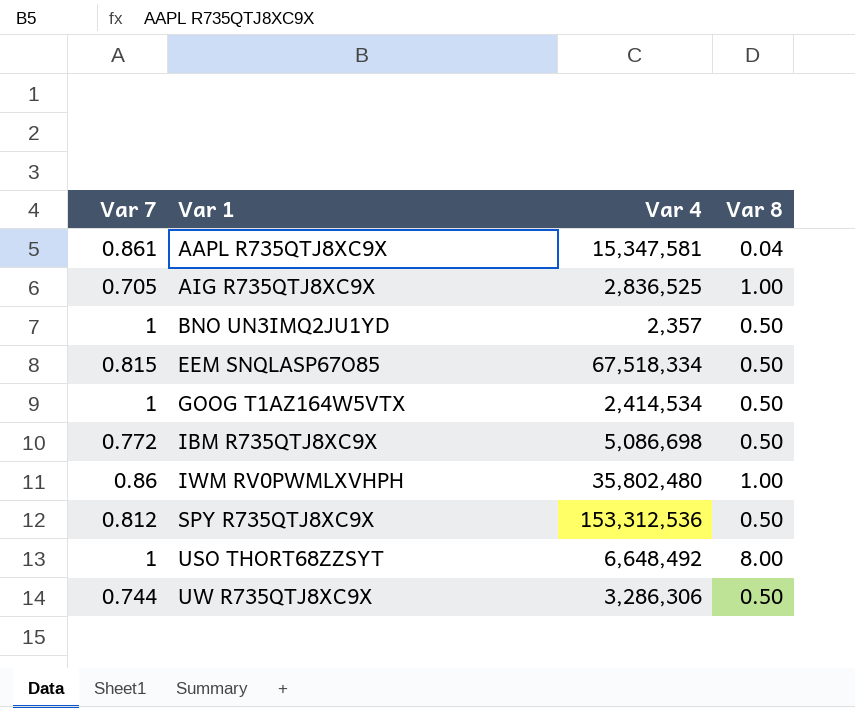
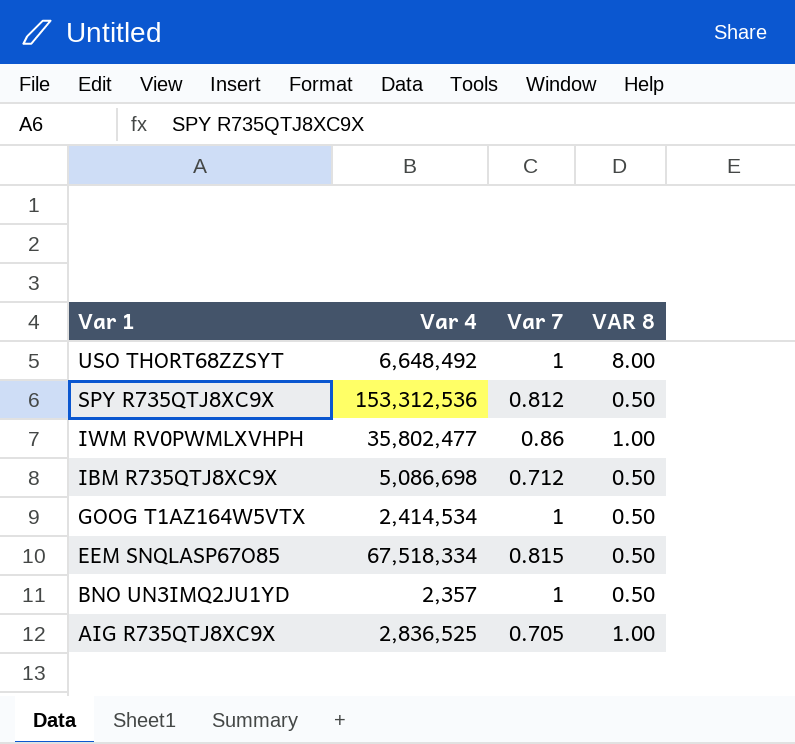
row order: Var 1 ascending -> Var 1 descending
column Var 7 | position: 1 -> 3
column name: Var 8 -> VAR 8
row AAPL R735QTJ8XC9X: 0.861 | 15,347,581 | 0.04 -> none
row UW R735QTJ8XC9X: 0.744 | 3,286,306 | 0.50 -> none
IWM RV0PWMLXVHPH | Var 4: 35,802,480 -> 35,802,477
IBM R735QTJ8XC9X | Var 7: 0.772 -> 0.712

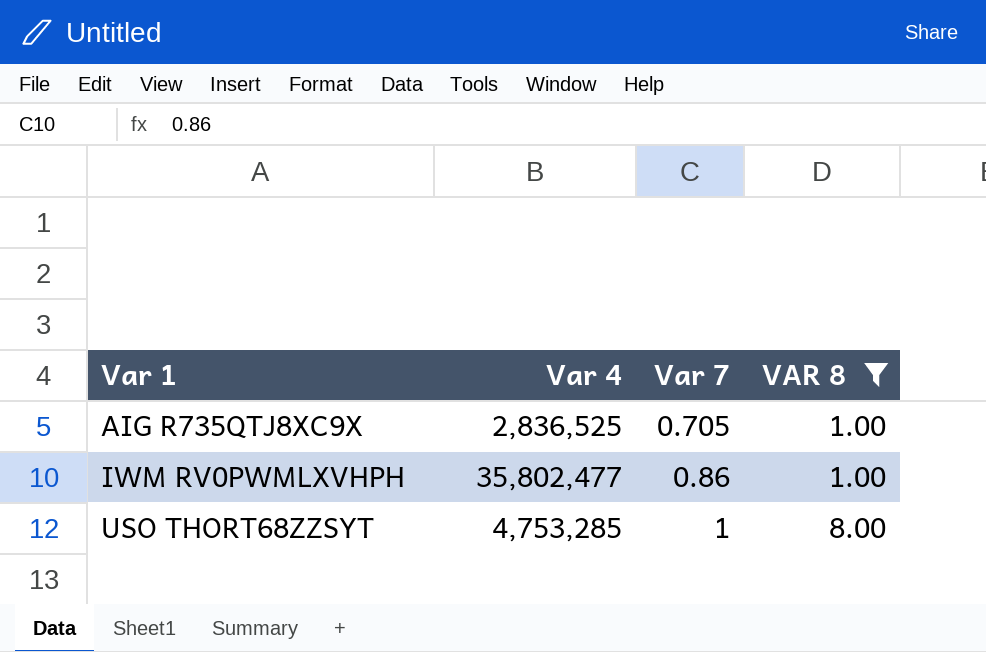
filter: none -> VAR 8 != 0.50
row order: Var 1 descending -> Var 1 ascending
USO THORT68ZZSYT | Var 4: 6,648,492 -> 4,753,285

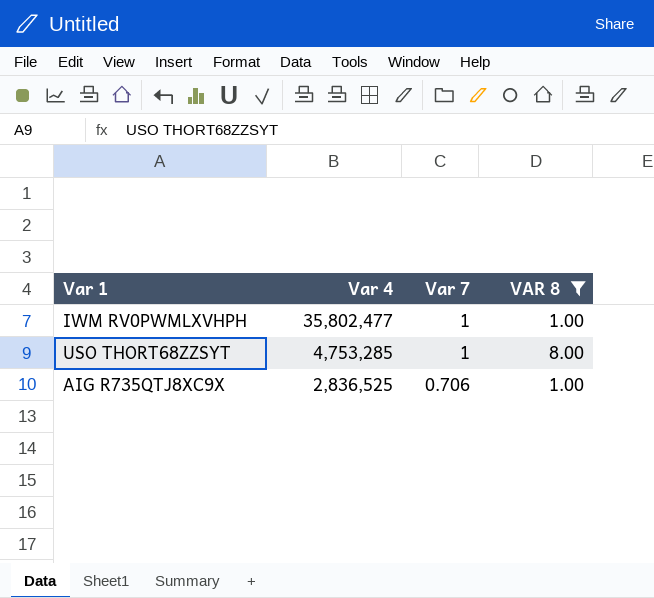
row order: Var 1 ascending -> Var 4 descending
IWM RV0PWMLXVHPH | Var 7: 0.86 -> 1
AIG R735QTJ8XC9X | Var 7: 0.705 -> 0.706

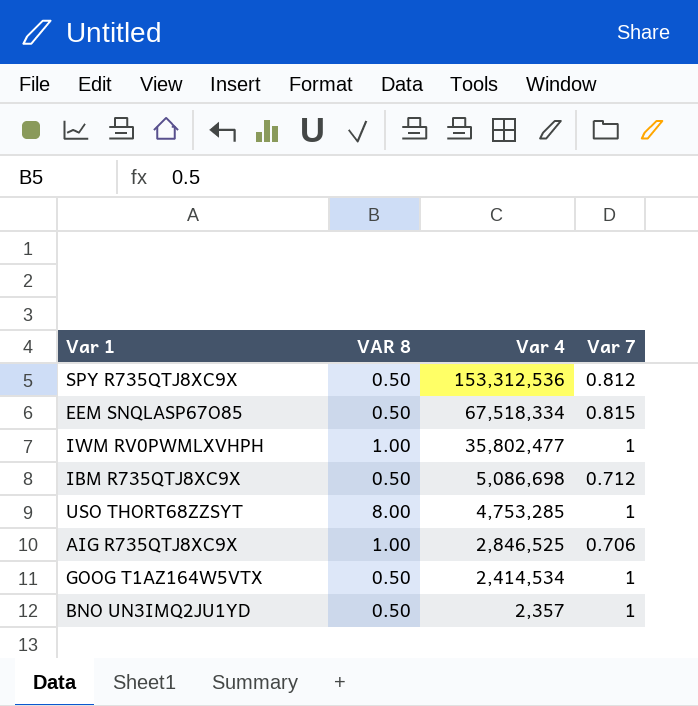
filter: VAR 8 != 0.50 -> none
column VAR 8 | position: 4 -> 2
AIG R735QTJ8XC9X | Var 4: 2,836,525 -> 2,846,525

